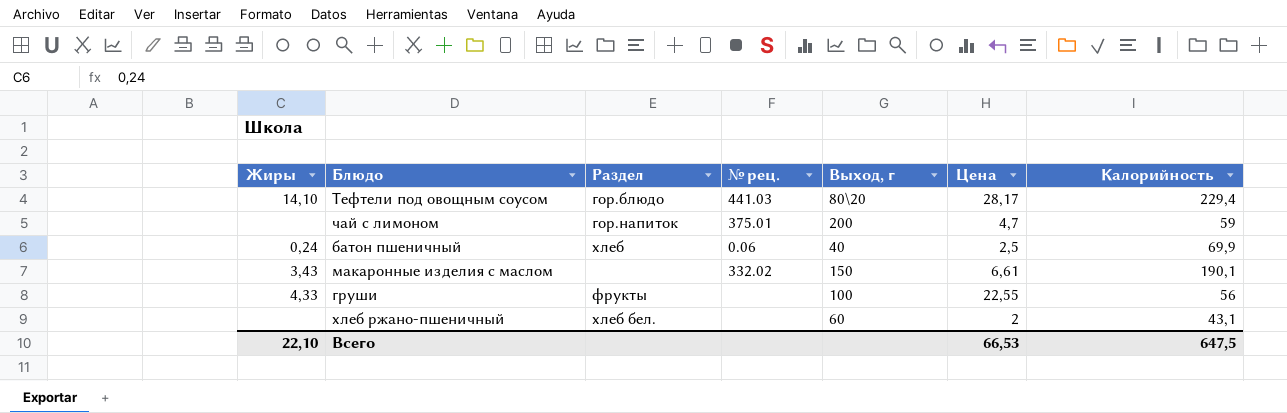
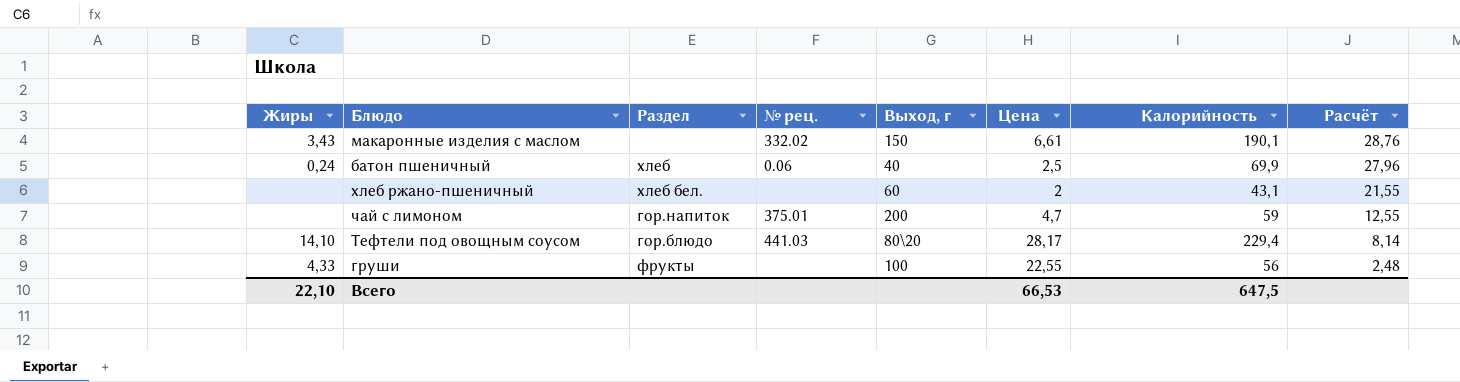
row order: none -> Расчёт descending
column Расчёт | formula: none -> [Калорийность] / [Цена]

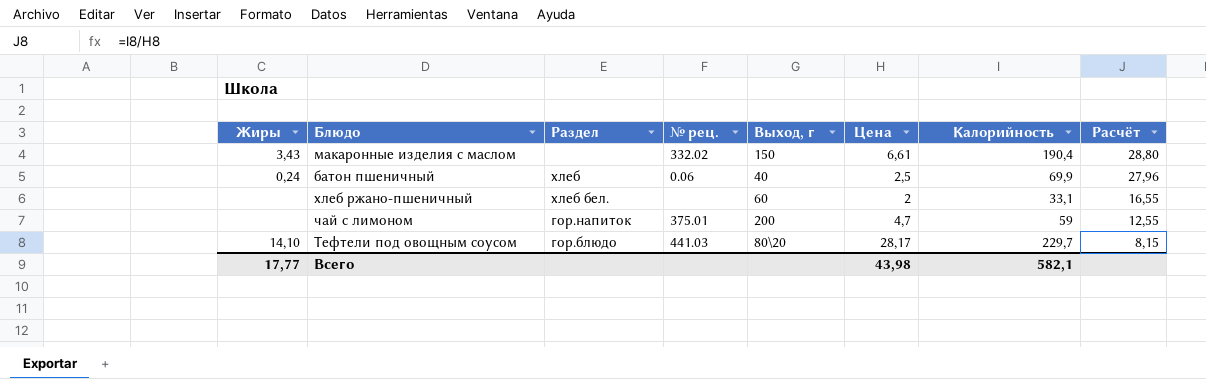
row груши: 4,33 | фрукты | none | 100 | 22,55 | 56 | 2,48 -> none
макаронные изделия с маслом | Калорийность: 190,1 -> 190,4
макаронные изделия с маслом | Расчёт: 28,76 -> 28,80
хлеб ржано-пшеничный | Калорийность: 43,1 -> 33,1
хлеб ржано-пшеничный | Расчёт: 21,55 -> 16,55
Тефтели под овощным соусом | Калорийность: 229,4 -> 229,7
Тефтели под овощным соусом | Расчёт: 8,14 -> 8,15
Всего | Жиры: 22,10 -> 17,77
Всего | Цена: 66,53 -> 43,98
Всего | Калорийность: 647,5 -> 582,1

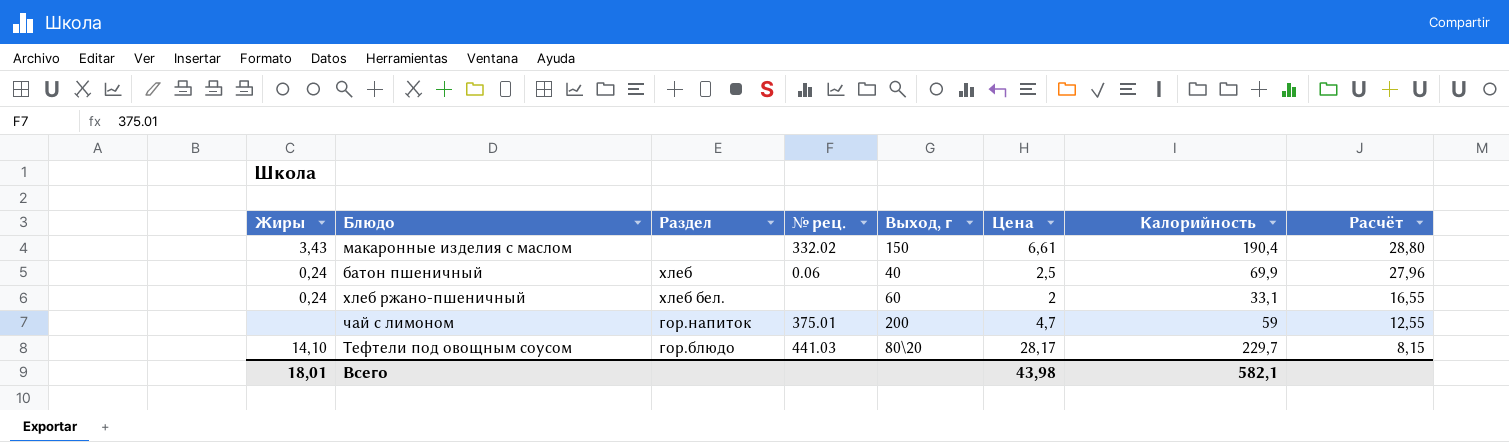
хлеб ржано-пшеничный | Жиры: none -> 0,24
Всего | Жиры: 17,77 -> 18,01

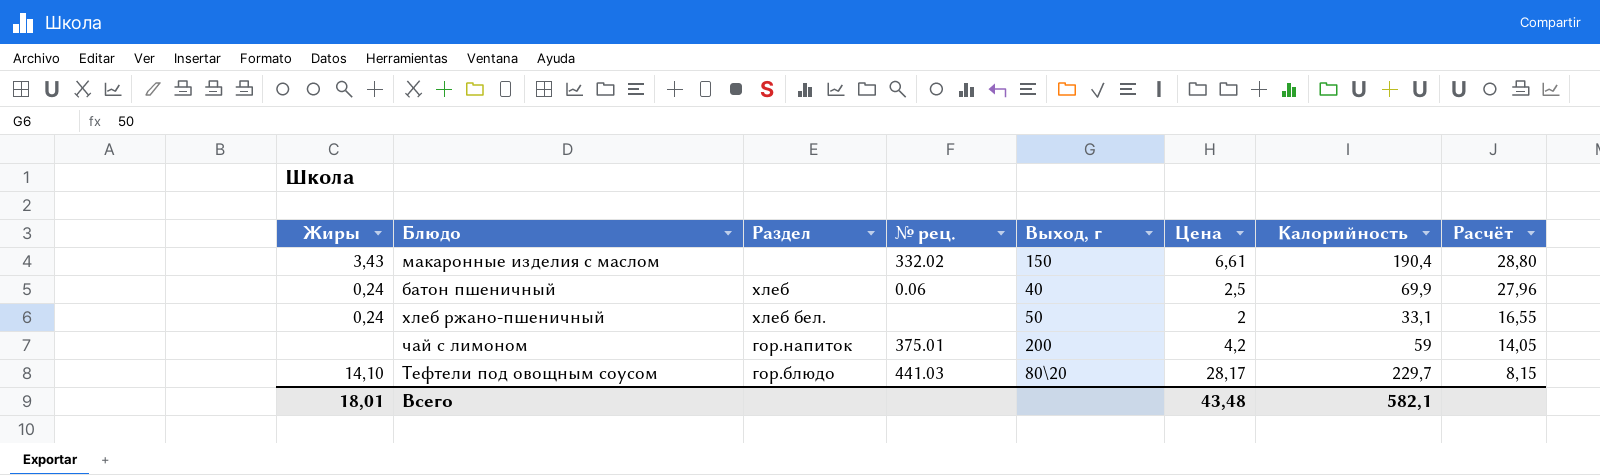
хлеб ржано-пшеничный | Выход, г: 60 -> 50
чай с лимоном | Цена: 4,7 -> 4,2
чай с лимоном | Расчёт: 12,55 -> 14,05
Всего | Цена: 43,98 -> 43,48

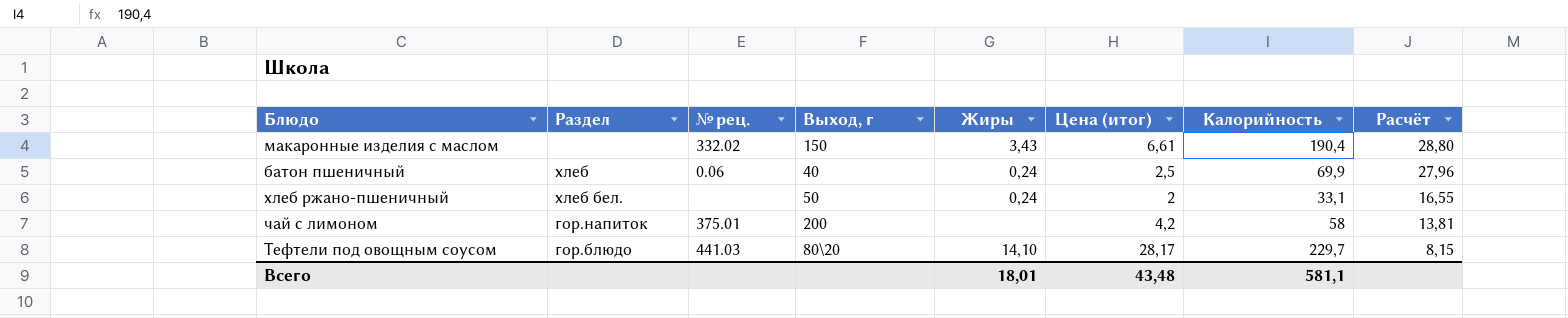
column Жиры | position: 1 -> 5
column name: Цена -> Цена (итог)
чай с лимоном | Калорийность: 59 -> 58
чай с лимоном | Расчёт: 14,05 -> 13,81
Всего | Калорийность: 582,1 -> 581,1

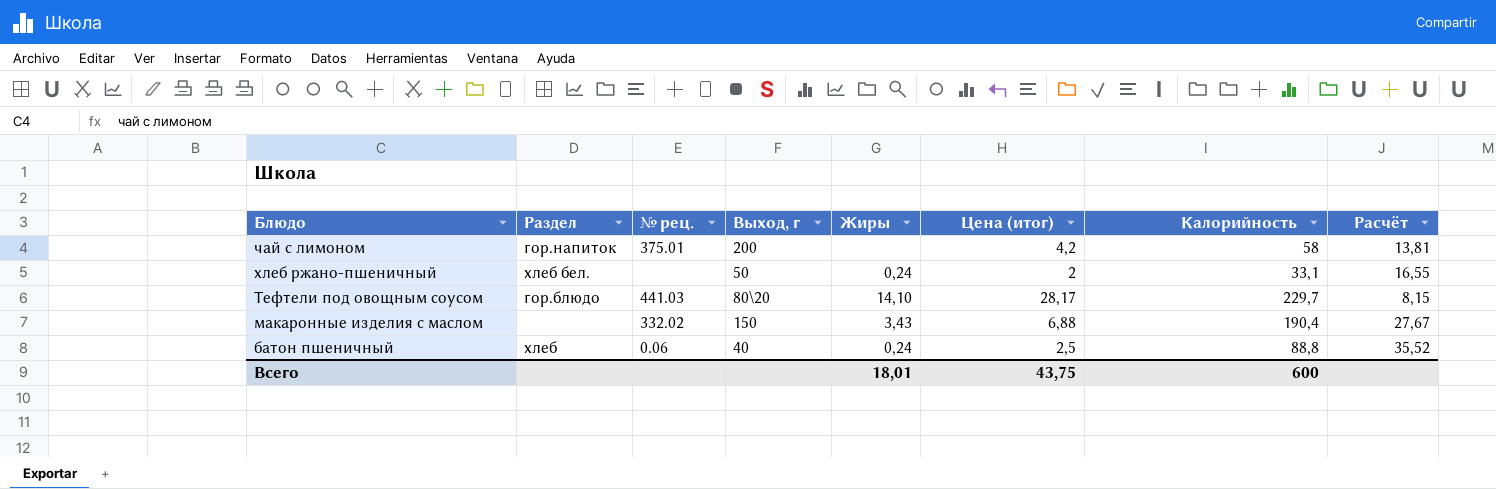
row order: Расчёт descending -> Блюдо descending
макаронные изделия с маслом | Цена (итог): 6,61 -> 6,88
макаронные изделия с маслом | Расчёт: 28,80 -> 27,67
батон пшеничный | Калорийность: 69,9 -> 88,8
батон пшеничный | Расчёт: 27,96 -> 35,52
Всего | Цена (итог): 43,48 -> 43,75
Всего | Калорийность: 581,1 -> 600

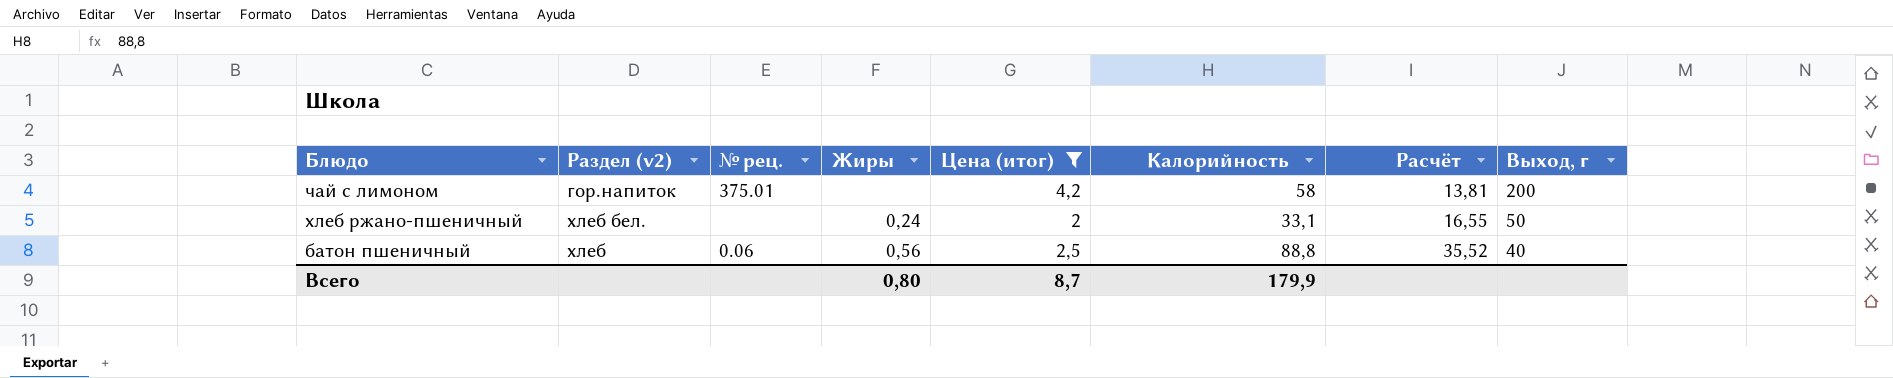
filter: none -> Цена (итог) <= 4,2
column name: Раздел -> Раздел (v2)
column Выход, г | position: 4 -> 8
батон пшеничный | Жиры: 0,24 -> 0,56
Всего | Жиры: 18,01 -> 0,80
Всего | Цена (итог): 43,75 -> 8,7
Всего | Калорийность: 600 -> 179,9

